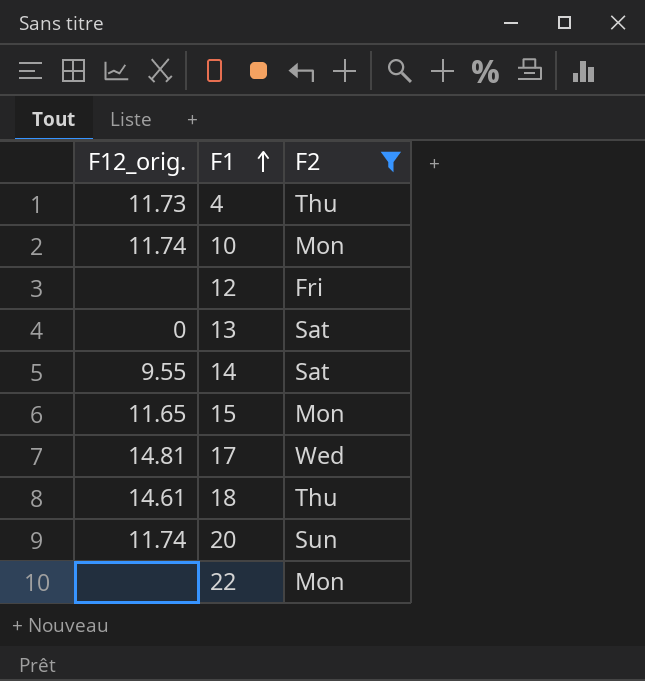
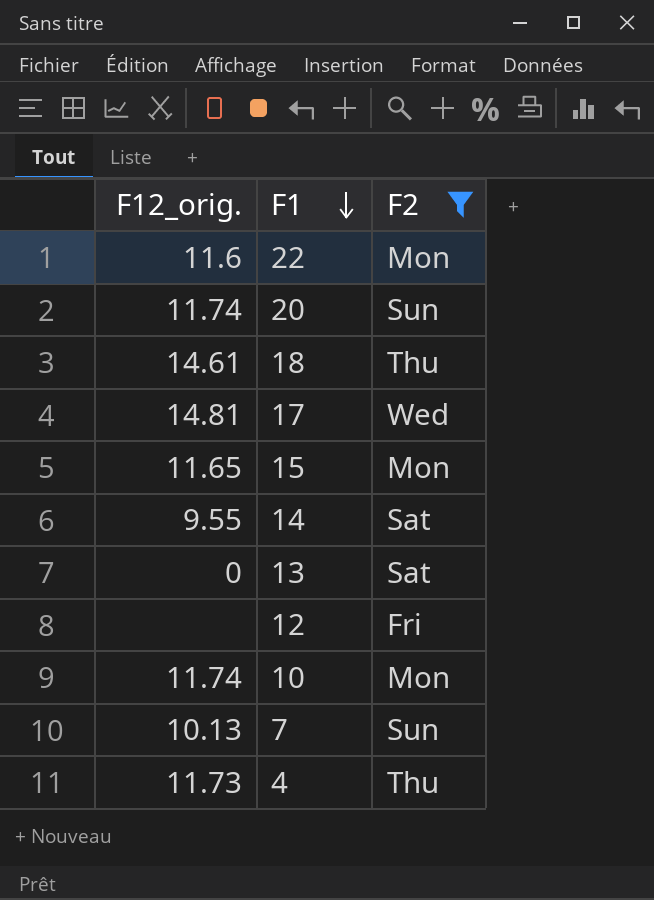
row order: F1 ascending -> F1 descending
22 | F12_orig.: none -> 11.6
row 7: none -> 10.13 | Sun

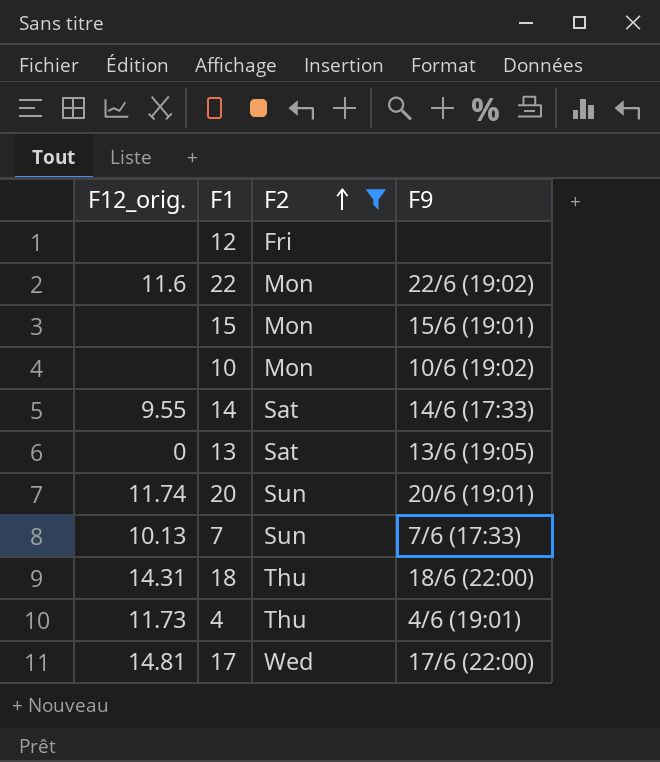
row order: F1 descending -> F2 ascending
column F9 | position: none -> 4
15 | F12_orig.: 11.65 -> none
10 | F12_orig.: 11.74 -> none
18 | F12_orig.: 14.61 -> 14.31

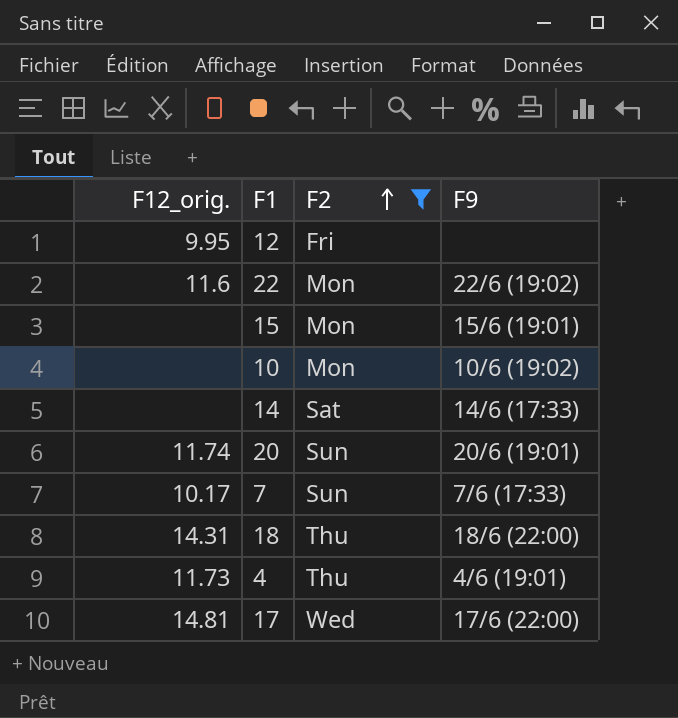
row 13: 0 | Sat | 13/6 (19:05) -> none
12 | F12_orig.: none -> 9.95
14 | F12_orig.: 9.55 -> none
7 | F12_orig.: 10.13 -> 10.17

